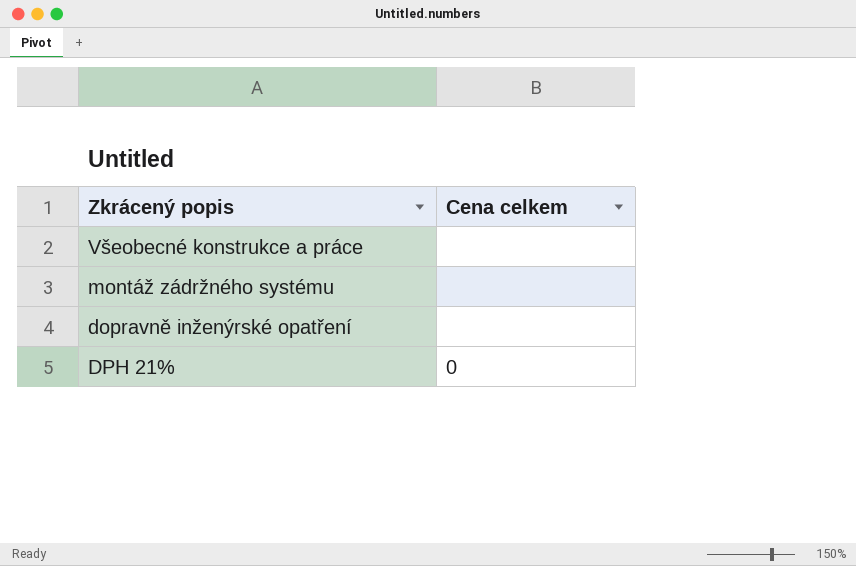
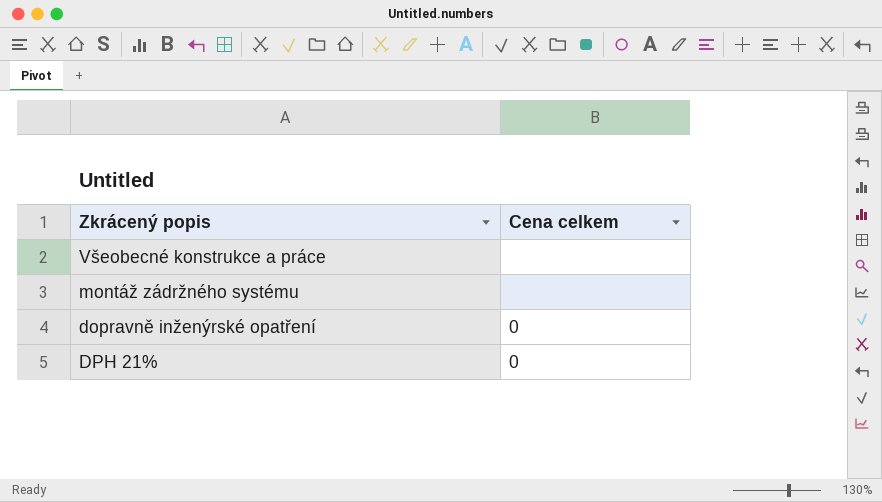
dopravně inženýrské opatření | Cena celkem: none -> 0

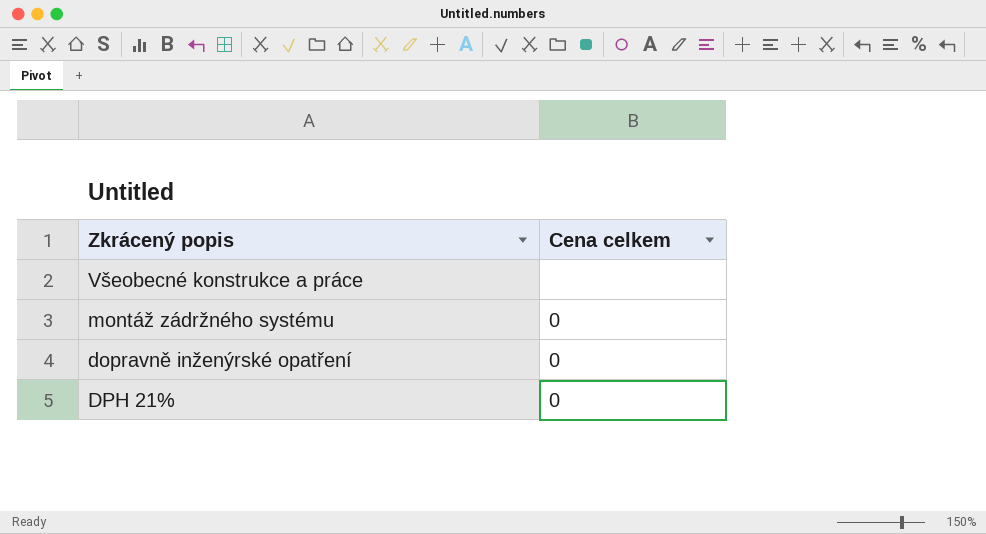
montáž zádržného systému | Cena celkem: none -> 0

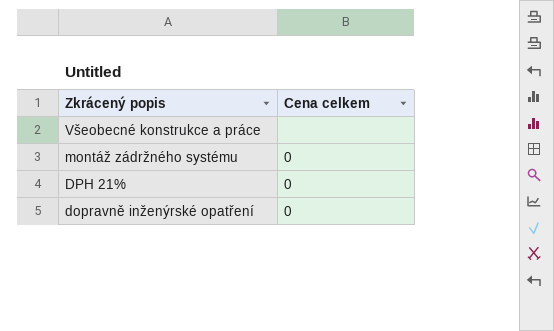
row order: none -> Zkrácený popis descending

